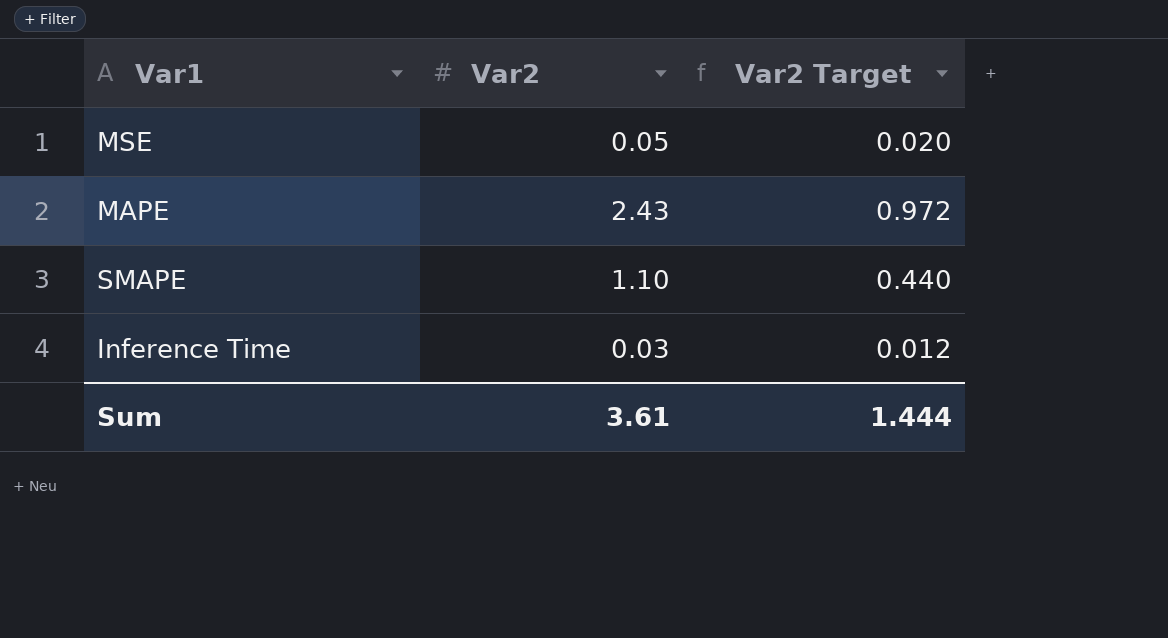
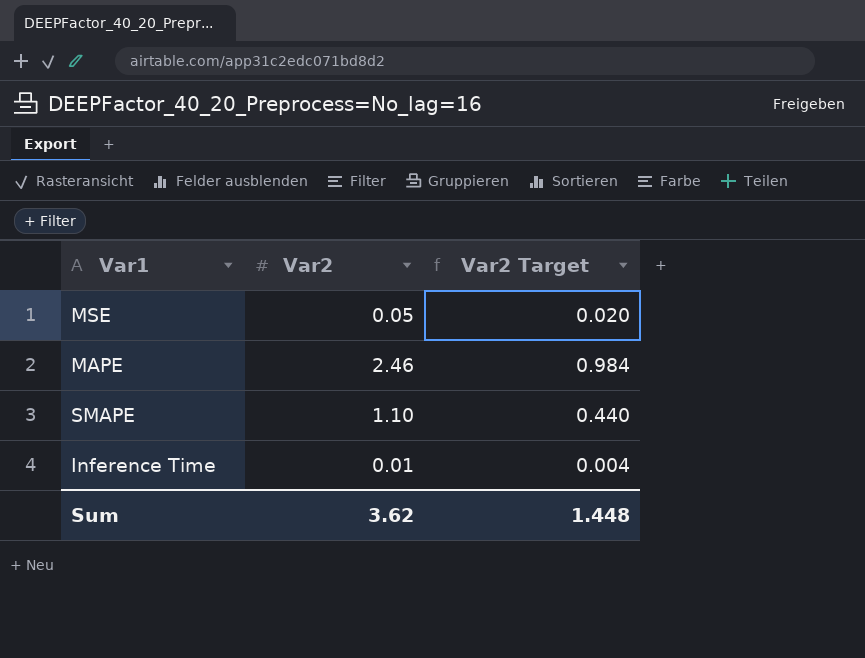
MAPE | Var2: 2.43 -> 2.46
MAPE | Var2 Target: 0.972 -> 0.984
Inference Time | Var2: 0.03 -> 0.01
Inference Time | Var2 Target: 0.012 -> 0.004
Sum | Var2: 3.61 -> 3.62
Sum | Var2 Target: 1.444 -> 1.448

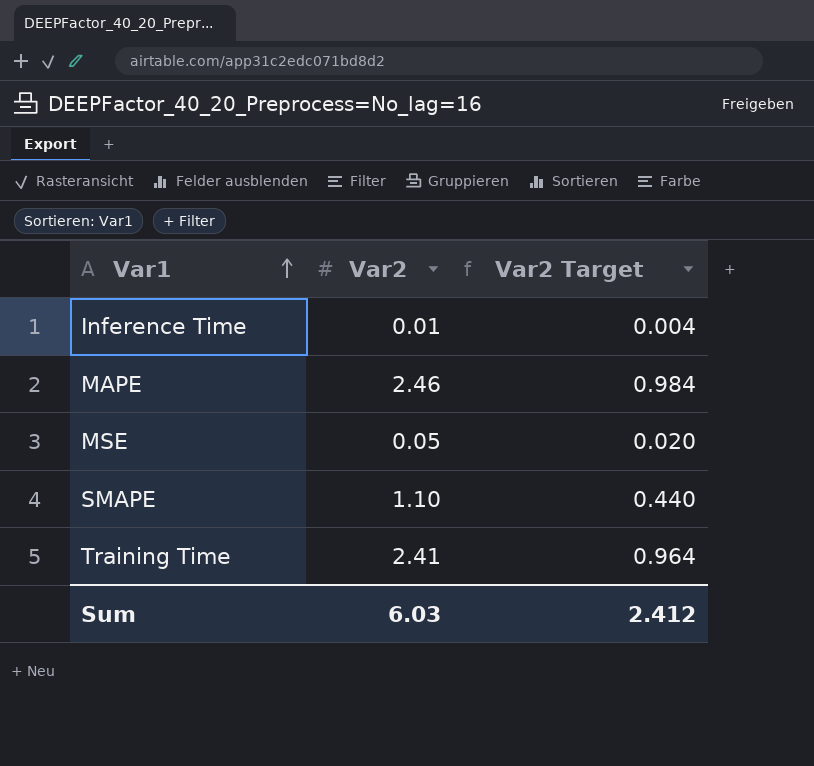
row order: none -> Var1 ascending
row Training Time: none -> 2.41 | 0.964
Sum | Var2: 3.62 -> 6.03
Sum | Var2 Target: 1.448 -> 2.412

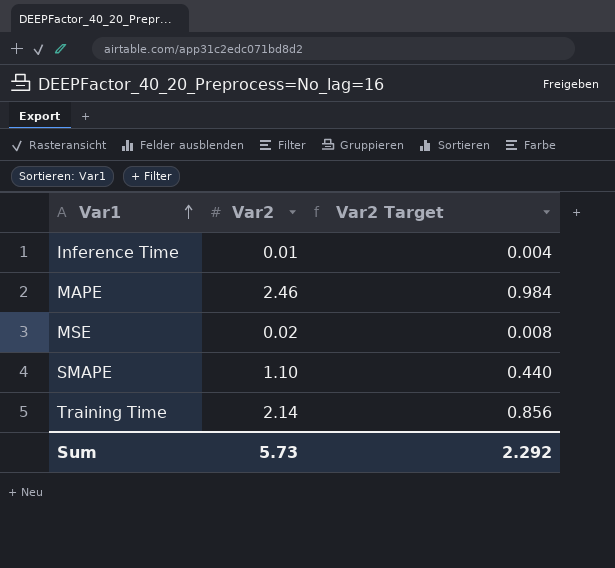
MSE | Var2: 0.05 -> 0.02
MSE | Var2 Target: 0.020 -> 0.008
Training Time | Var2: 2.41 -> 2.14
Training Time | Var2 Target: 0.964 -> 0.856
Sum | Var2: 6.03 -> 5.73
Sum | Var2 Target: 2.412 -> 2.292

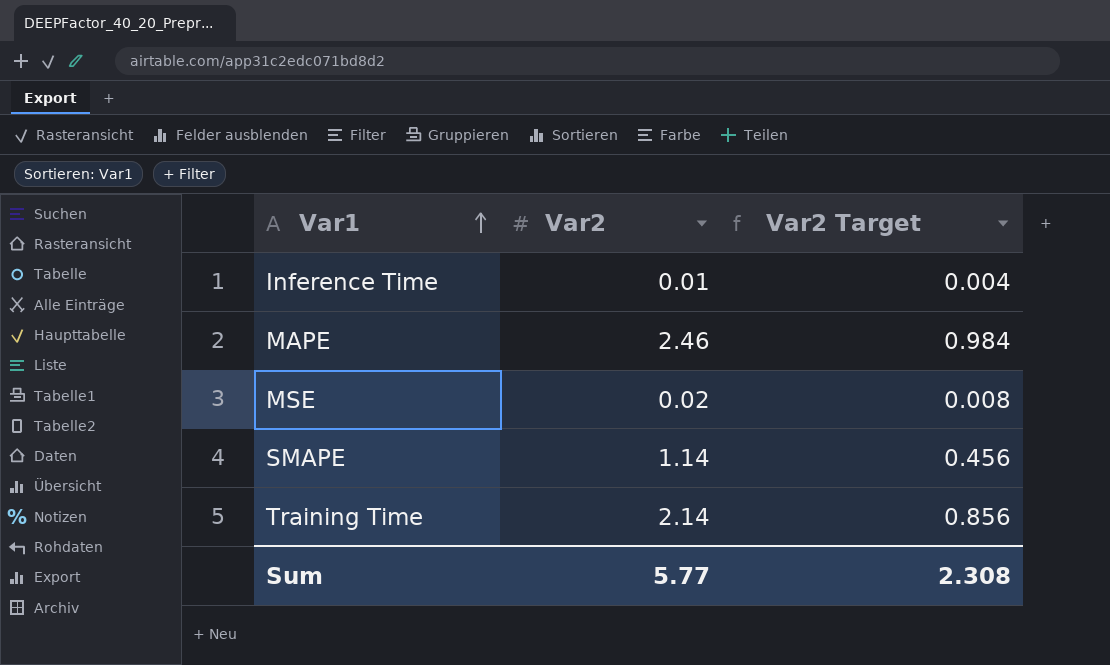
SMAPE | Var2: 1.10 -> 1.14
SMAPE | Var2 Target: 0.440 -> 0.456
Sum | Var2: 5.73 -> 5.77
Sum | Var2 Target: 2.292 -> 2.308

